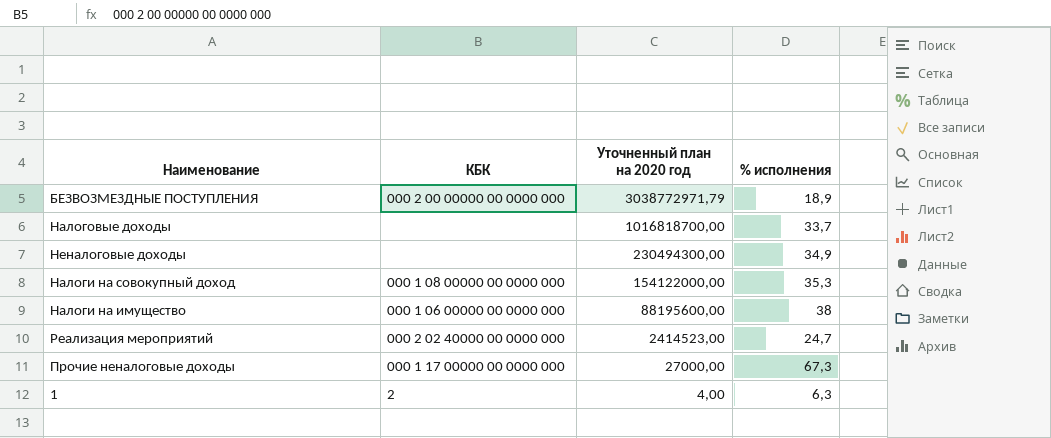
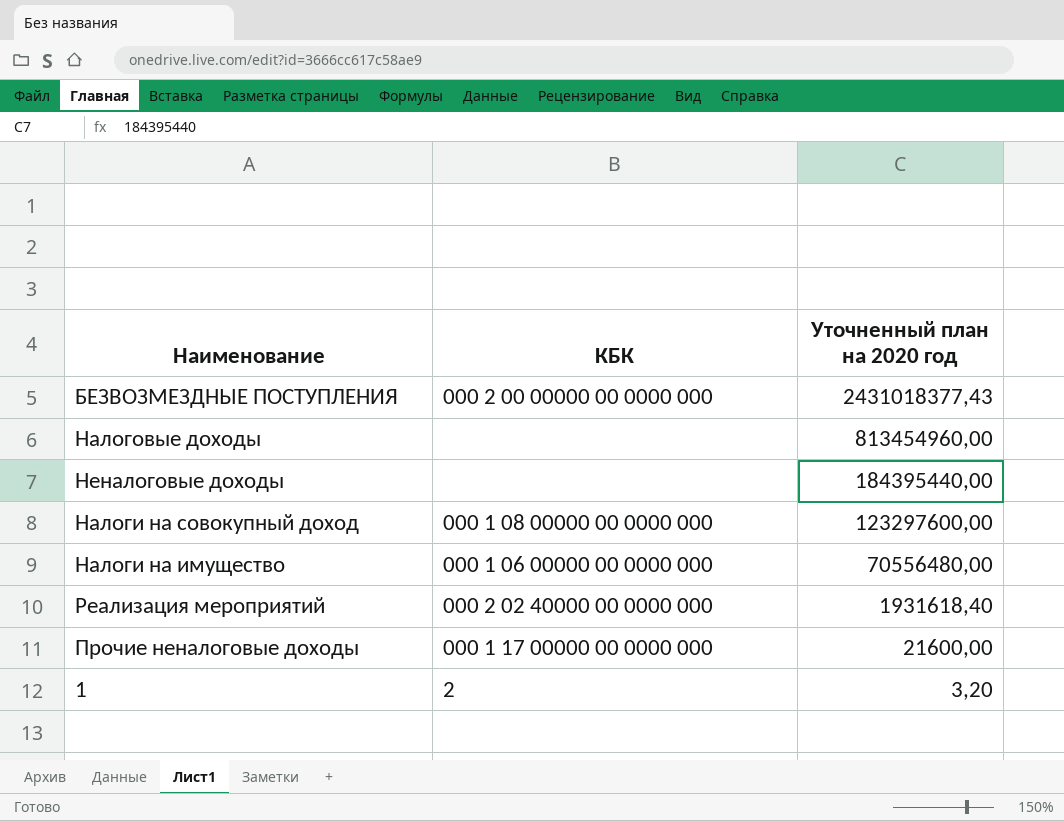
column % исполнения | position: 4 -> none
БЕЗВОЗМЕЗДНЫЕ ПОСТУПЛЕНИЯ | Уточненный план на 2020 год: 3038772971,79 -> 2431018377,43
Налоговые доходы | Уточненный план на 2020 год: 1016818700,00 -> 813454960,00
Неналоговые доходы | Уточненный план на 2020 год: 230494300,00 -> 184395440,00
Налоги на совокупный доход | Уточненный план на 2020 год: 154122000,00 -> 123297600,00
Налоги на имущество | Уточненный план на 2020 год: 88195600,00 -> 70556480,00
Реализация мероприятий | Уточненный план на 2020 год: 2414523,00 -> 1931618,40
Прочие неналоговые доходы | Уточненный план на 2020 год: 27000,00 -> 21600,00
1 | Уточненный план на 2020 год: 4,00 -> 3,20

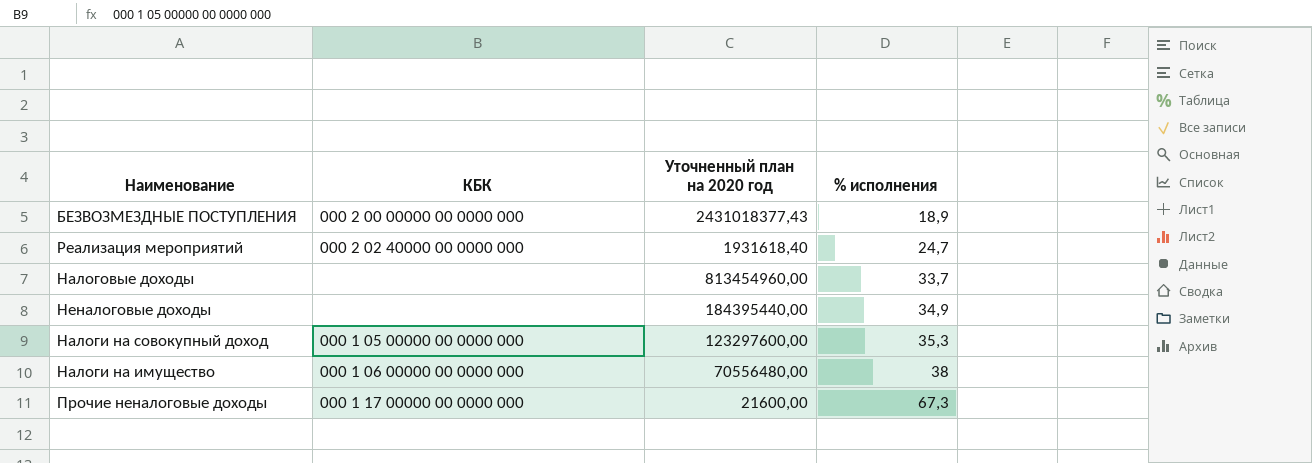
row order: Уточненный план на 2020 год descending -> % исполнения ascending
column % исполнения | position: none -> 4
row 1: 2 | 3,20 -> none
Налоги на совокупный доход | КБК: 000 1 08 00000 00 0000 000 -> 000 1 05 00000 00 0000 000

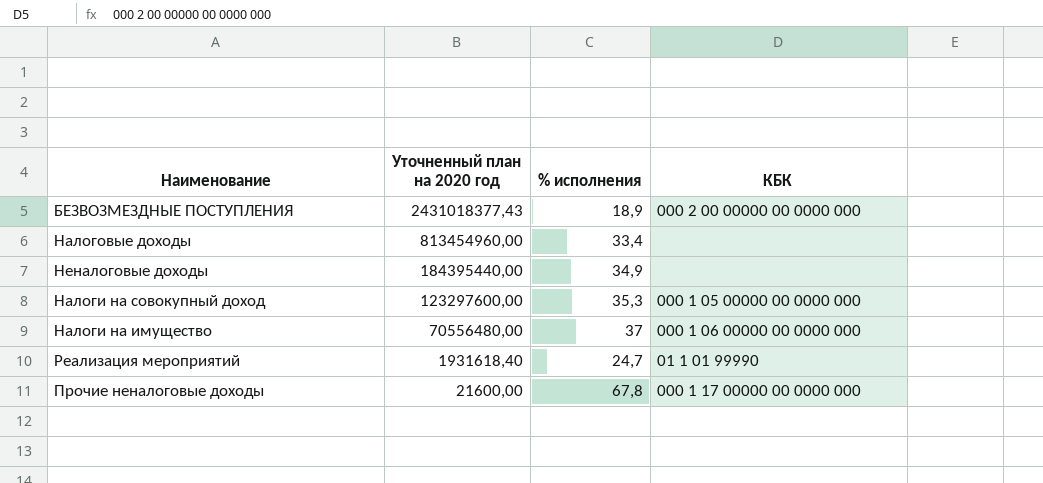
row order: % исполнения ascending -> Уточненный план на 2020 год descending
column КБК | position: 2 -> 4
Налоговые доходы | % исполнения: 33,7 -> 33,4
Налоги на имущество | % исполнения: 38 -> 37
Реализация мероприятий | КБК: 000 2 02 40000 00 0000 000 -> 01 1 01 99990
Прочие неналоговые доходы | % исполнения: 67,3 -> 67,8

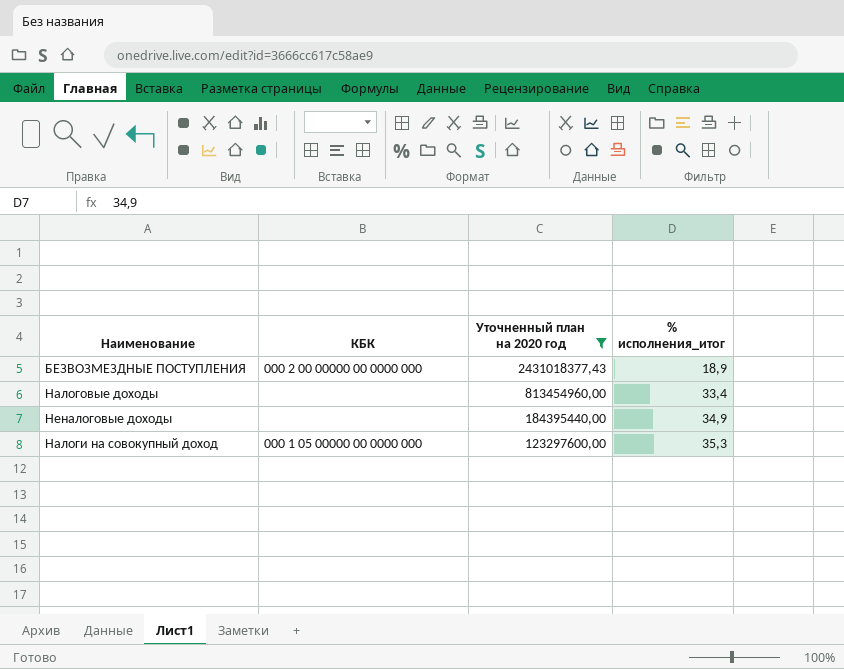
filter: none -> Уточненный план на 2020 год >= 123297600,00
column КБК | position: 4 -> 2
column name: % исполнения -> % исполнения_итог

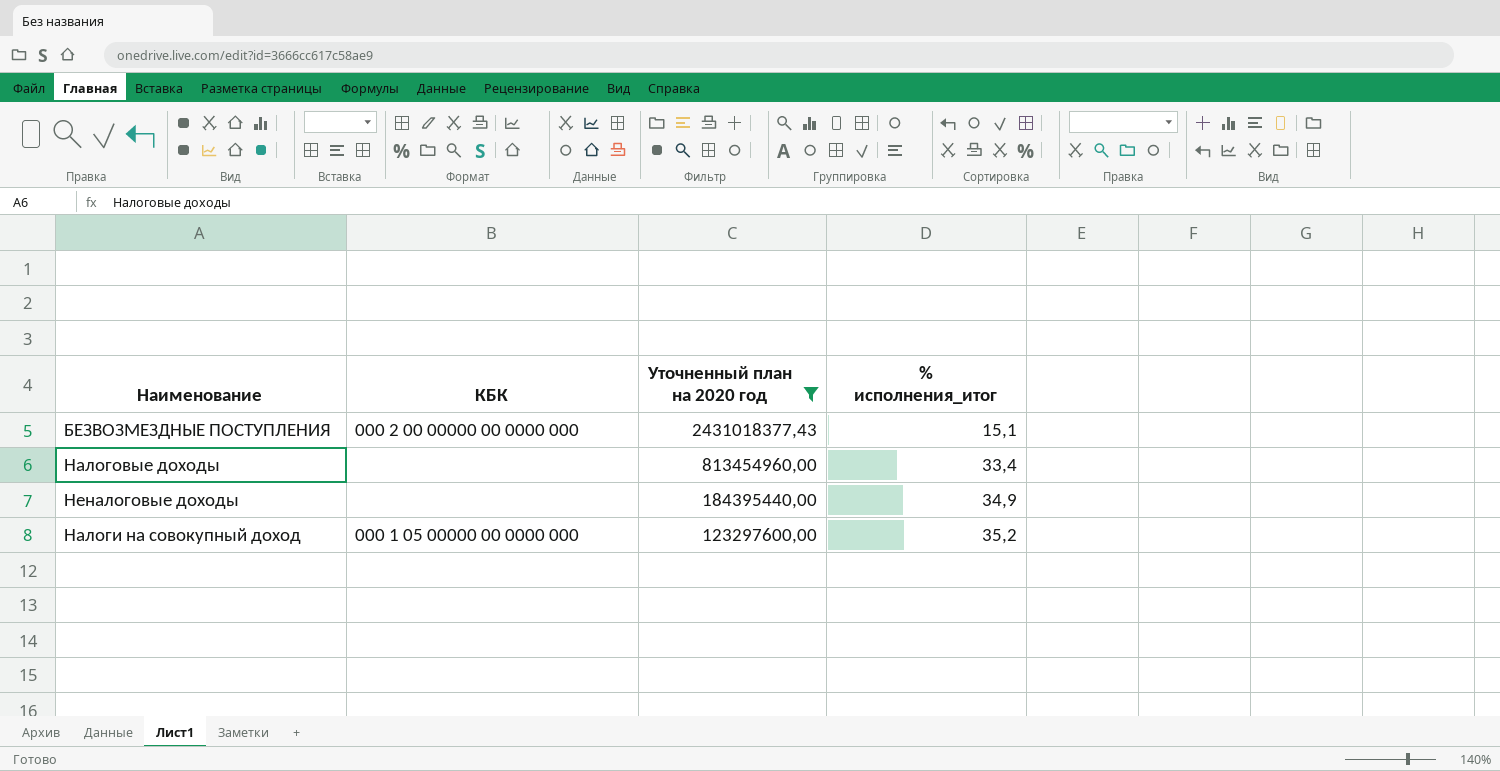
БЕЗВОЗМЕЗДНЫЕ ПОСТУПЛЕНИЯ | % исполнения_итог: 18,9 -> 15,1
Налоги на совокупный доход | % исполнения_итог: 35,3 -> 35,2

